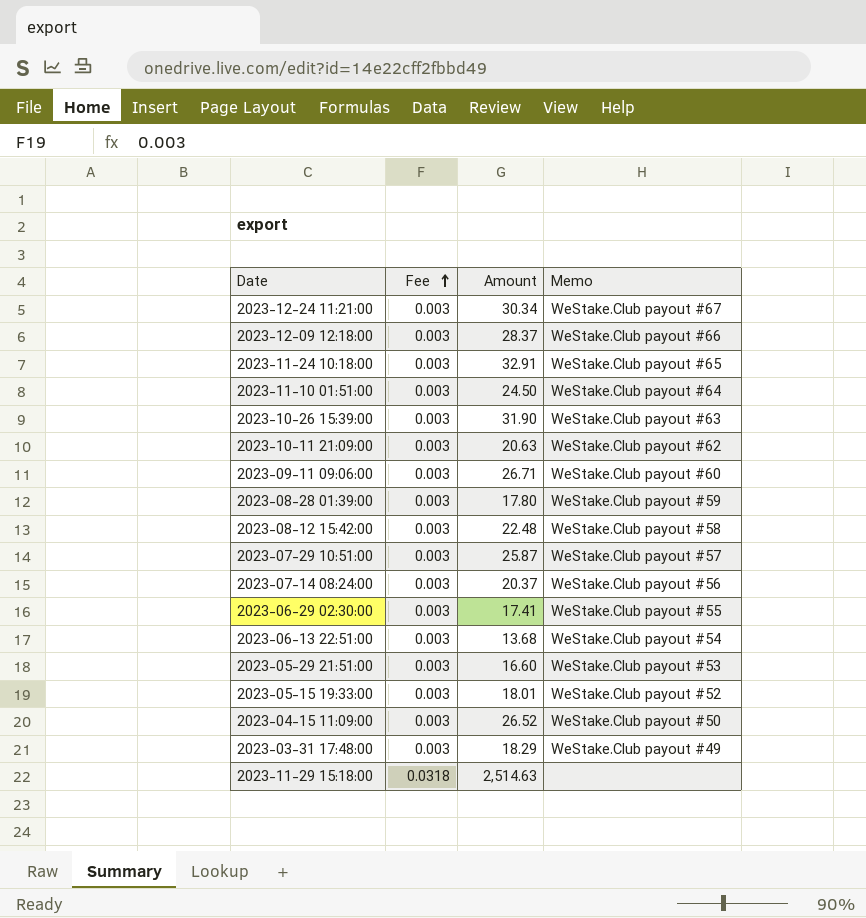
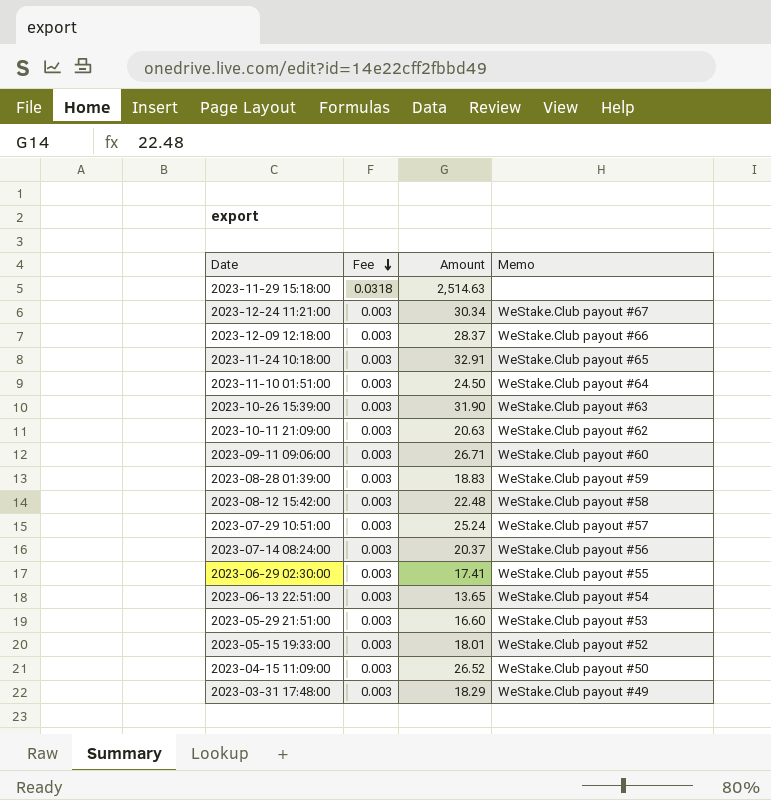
row order: Fee ascending -> Fee descending
2023-08-28 01:39:00 | Amount: 17.80 -> 18.83
2023-07-29 10:51:00 | Amount: 25.87 -> 25.24
2023-06-13 22:51:00 | Amount: 13.68 -> 13.65

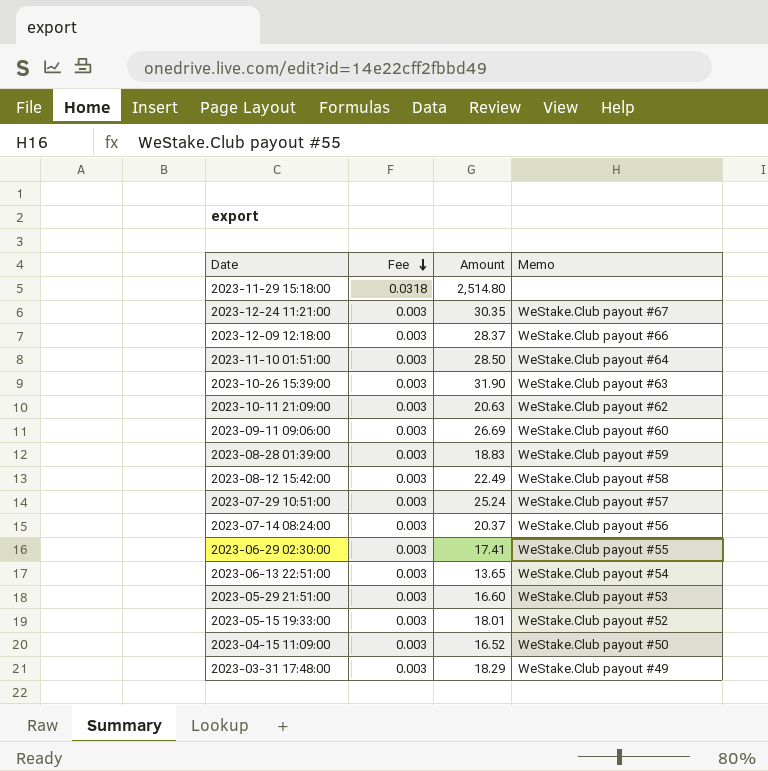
row 2023-11-24 10:18:00: 0.003 | 32.91 | WeStake.Club payout #65 -> none
2023-11-29 15:18:00 | Amount: 2,514.63 -> 2,514.80
2023-12-24 11:21:00 | Amount: 30.34 -> 30.35
2023-11-10 01:51:00 | Amount: 24.50 -> 28.50
2023-09-11 09:06:00 | Amount: 26.71 -> 26.69
2023-08-12 15:42:00 | Amount: 22.48 -> 22.49
2023-04-15 11:09:00 | Amount: 26.52 -> 16.52

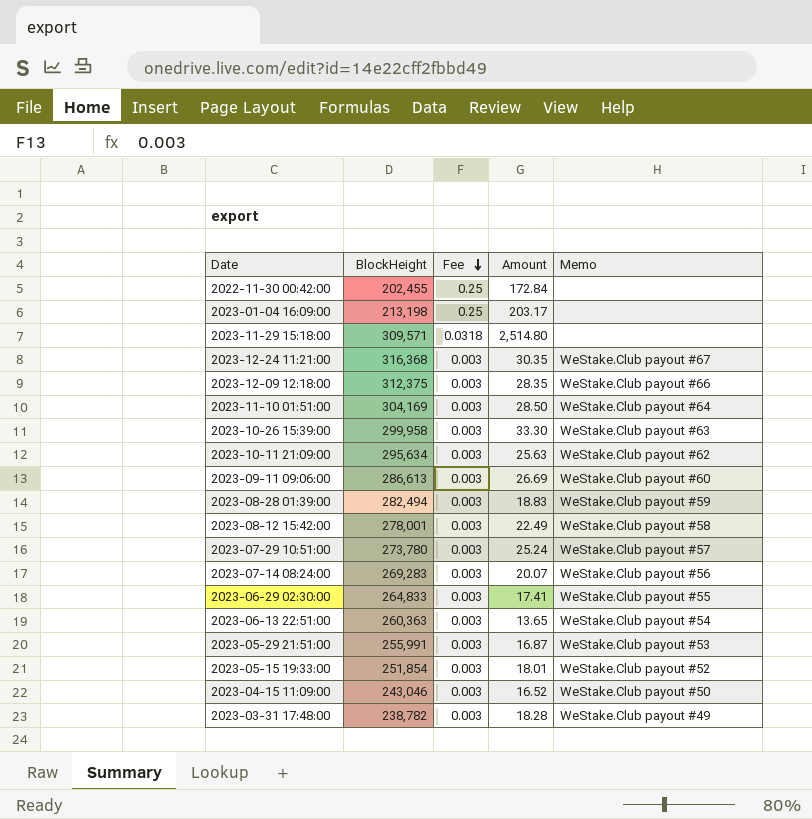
column BlockHeight | position: none -> 2
row 2022-11-30 00:42:00: none -> 202,455 | 0.25 | 172.84 | none
row 2023-01-04 16:09:00: none -> 213,198 | 0.25 | 203.17 | none
2023-12-09 12:18:00 | Amount: 28.37 -> 28.35
2023-10-26 15:39:00 | Amount: 31.90 -> 33.30
2023-10-11 21:09:00 | Amount: 20.63 -> 25.63
2023-07-14 08:24:00 | Amount: 20.37 -> 20.07
2023-05-29 21:51:00 | Amount: 16.60 -> 16.87
2023-03-31 17:48:00 | Amount: 18.29 -> 18.28

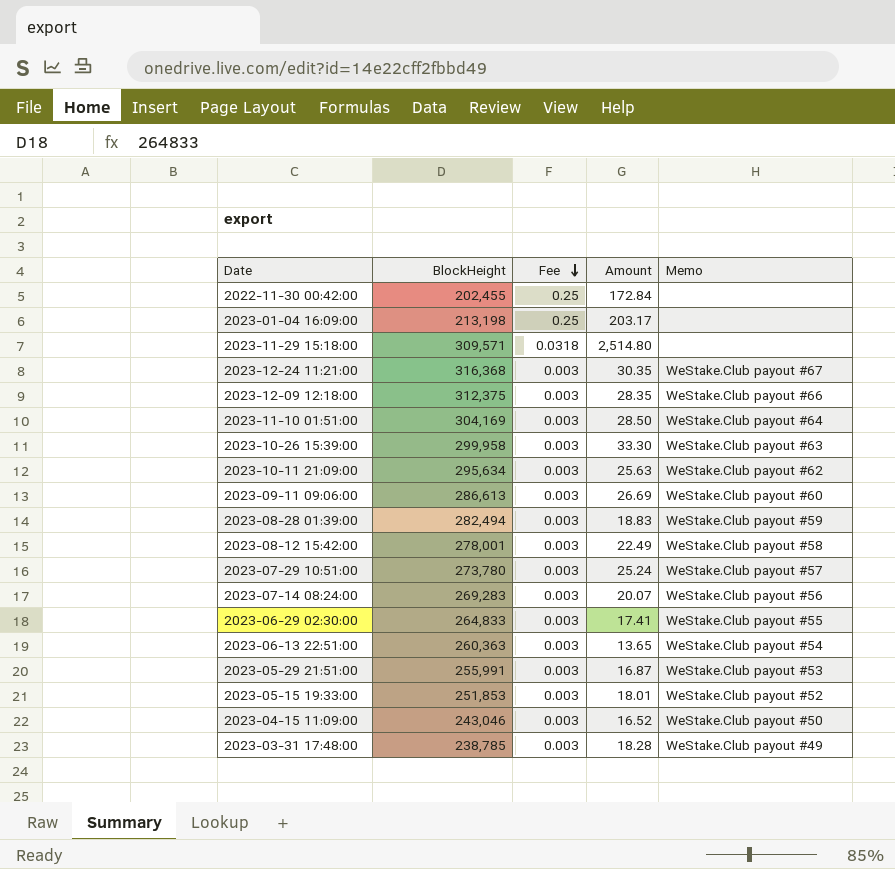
2023-05-15 19:33:00 | BlockHeight: 251,854 -> 251,853
2023-03-31 17:48:00 | BlockHeight: 238,782 -> 238,785

